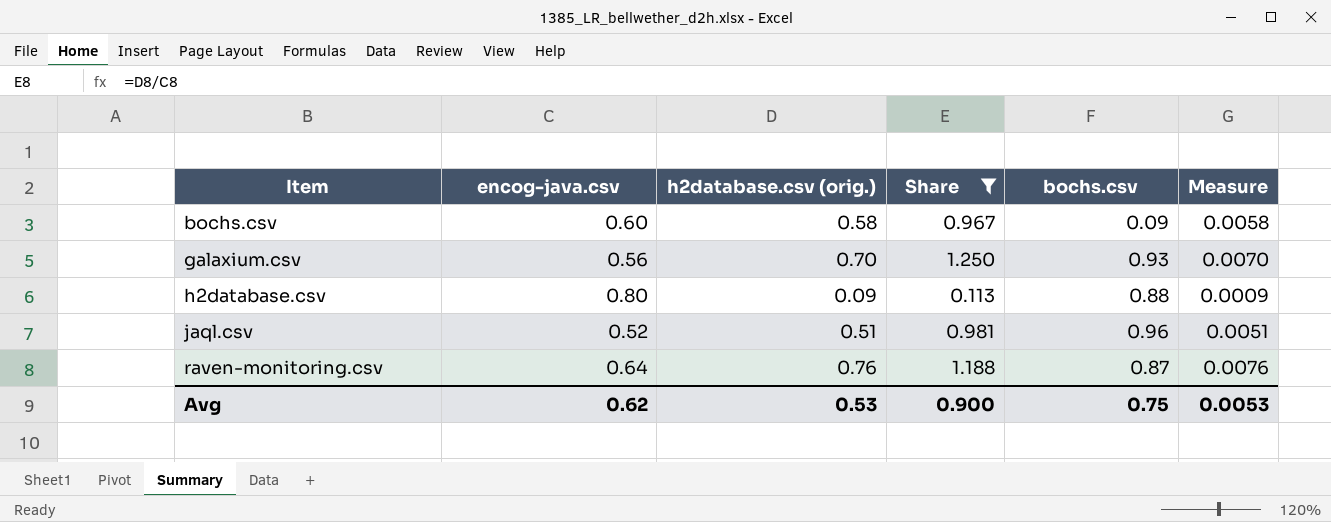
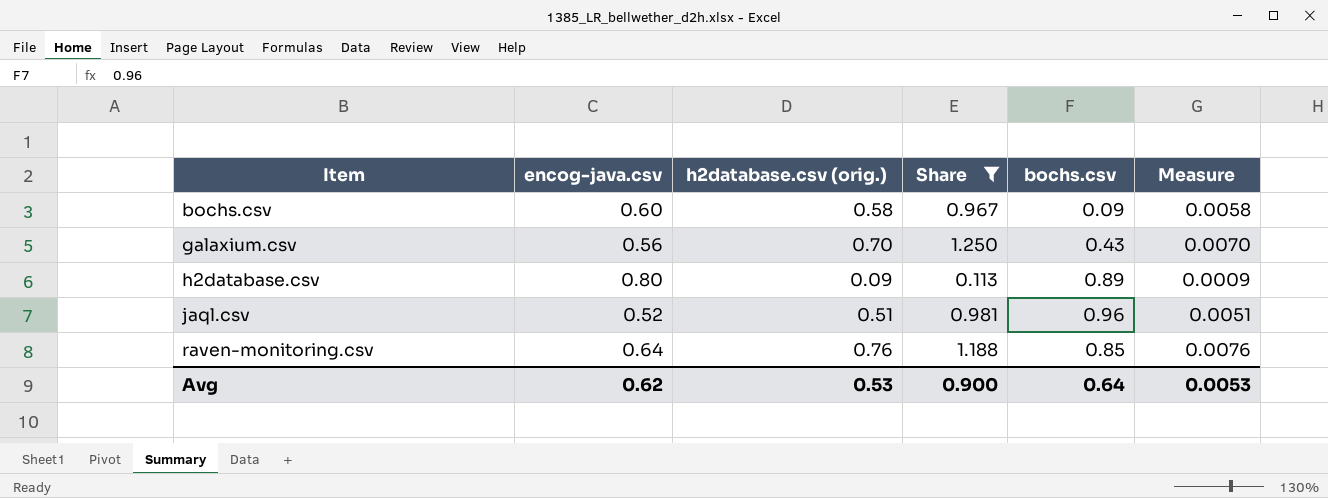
galaxium.csv | bochs.csv: 0.93 -> 0.43
h2database.csv | bochs.csv: 0.88 -> 0.89
raven-monitoring.csv | bochs.csv: 0.87 -> 0.85
Avg | bochs.csv: 0.75 -> 0.64

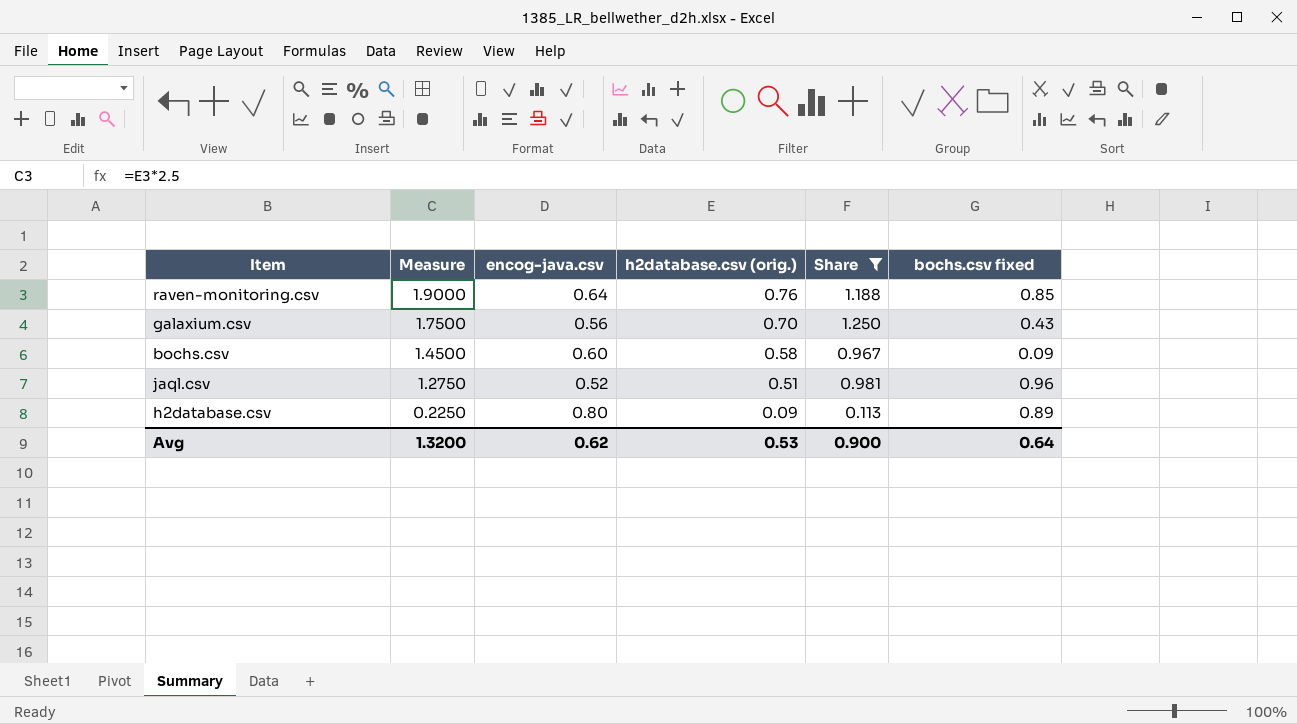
row order: Item ascending -> Measure descending
column Measure | formula: [h2database.csv (orig.)] * 0.01 -> [h2database.csv (orig.)] * 2.5
column Measure | position: 6 -> 2
column name: bochs.csv -> bochs.csv fixed
Avg | Measure: 0.0053 -> 1.3200

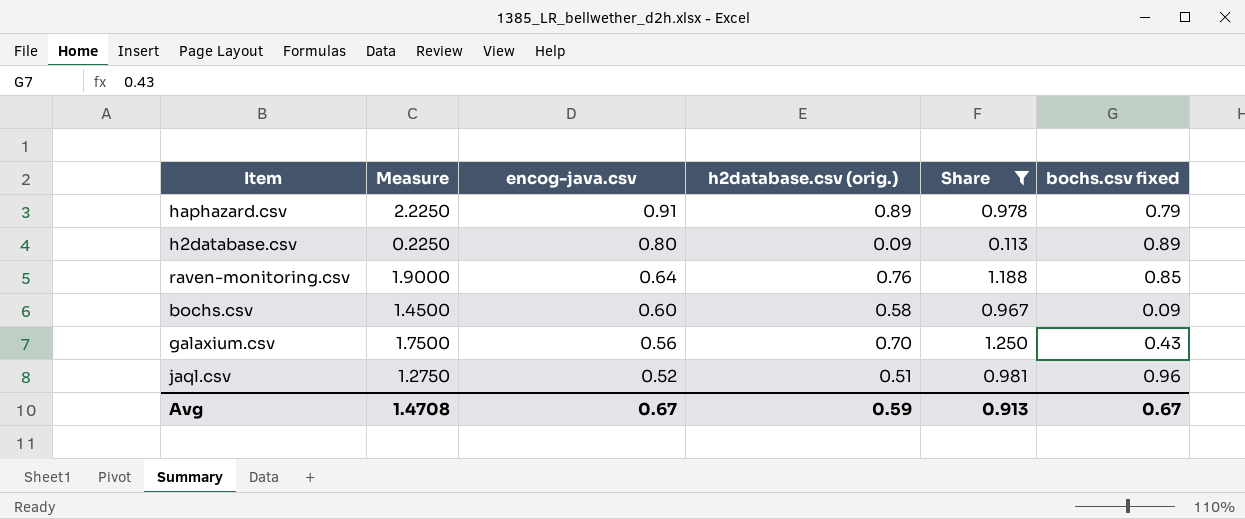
row order: Measure descending -> encog-java.csv descending
row haphazard.csv: none -> 2.2250 | 0.91 | 0.89 | 0.978 | 0.79
Avg | Measure: 1.3200 -> 1.4708
Avg | encog-java.csv: 0.62 -> 0.67
Avg | h2database.csv (orig.): 0.53 -> 0.59
Avg | Share: 0.900 -> 0.913
Avg | bochs.csv fixed: 0.64 -> 0.67

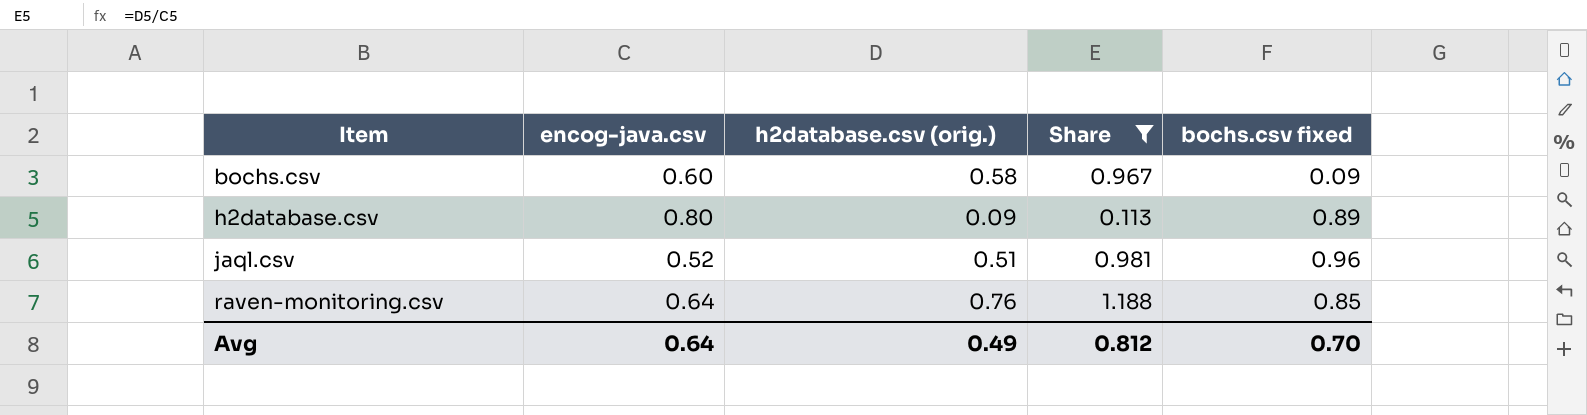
row order: encog-java.csv descending -> Item ascending
column Measure | formula: [h2database.csv (orig.)] * 2.5 -> none
row haphazard.csv: 2.2250 | 0.91 | 0.89 | 0.978 | 0.79 -> none
row galaxium.csv: 1.7500 | 0.56 | 0.70 | 1.250 | 0.43 -> none
Avg | encog-java.csv: 0.67 -> 0.64
Avg | h2database.csv (orig.): 0.59 -> 0.49
Avg | Share: 0.913 -> 0.812
Avg | bochs.csv fixed: 0.67 -> 0.70

